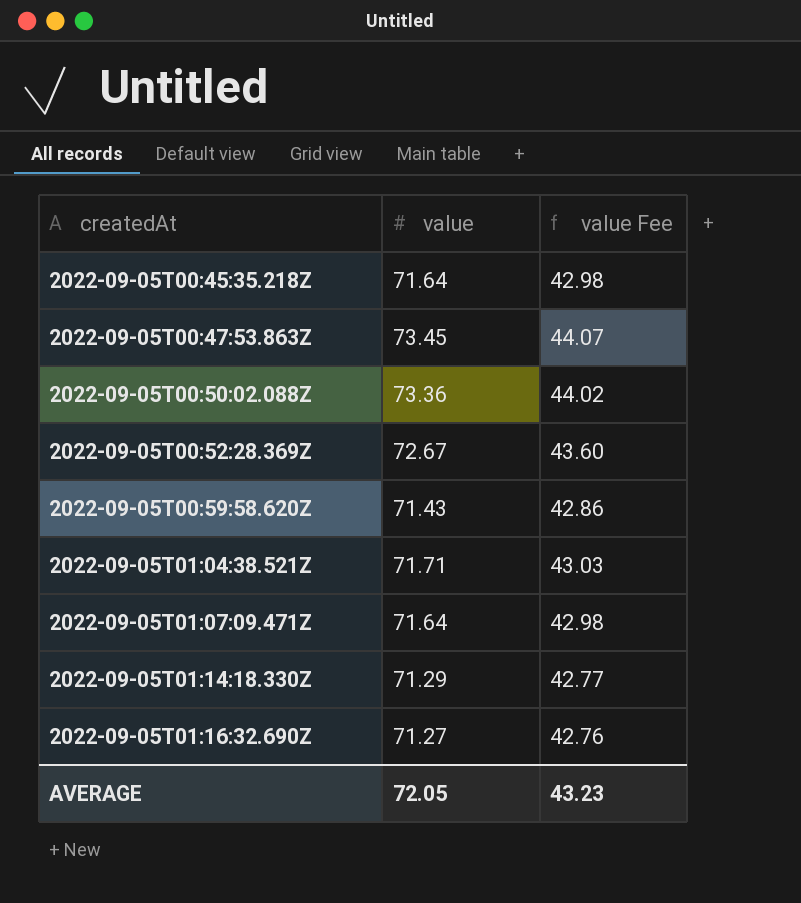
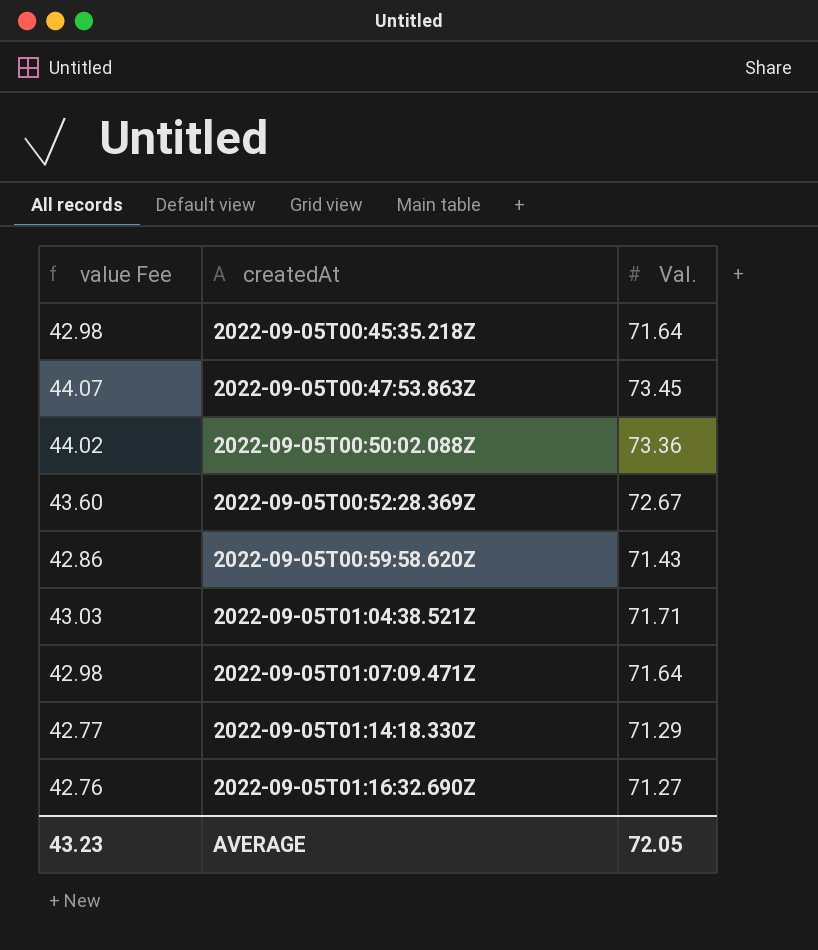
column value Fee | position: 3 -> 1
column name: value -> Val.

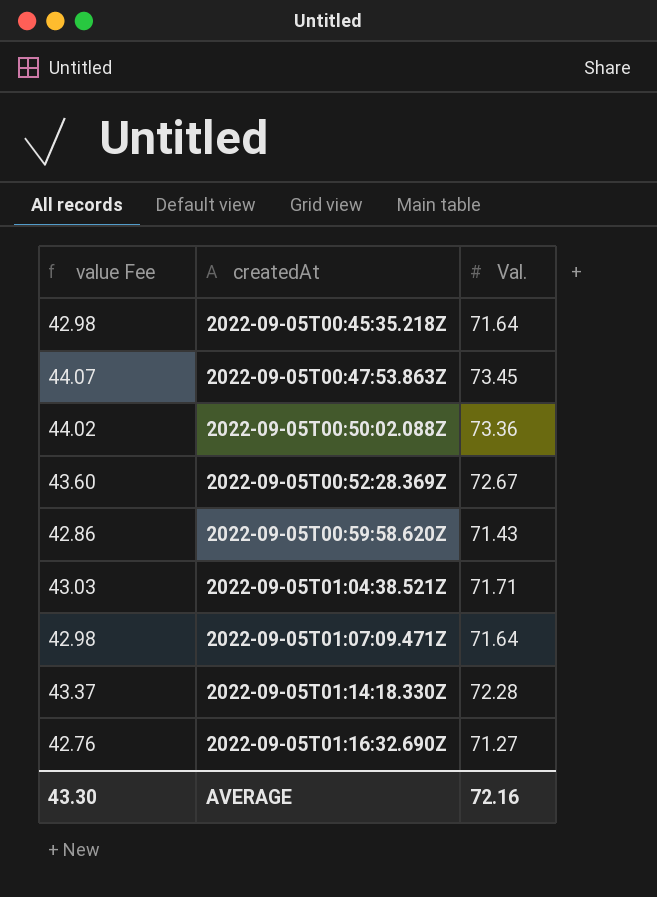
2022-09-05T01:14:18.330Z | value Fee: 42.77 -> 43.37
2022-09-05T01:14:18.330Z | Val.: 71.29 -> 72.28
AVERAGE | value Fee: 43.23 -> 43.30
AVERAGE | Val.: 72.05 -> 72.16

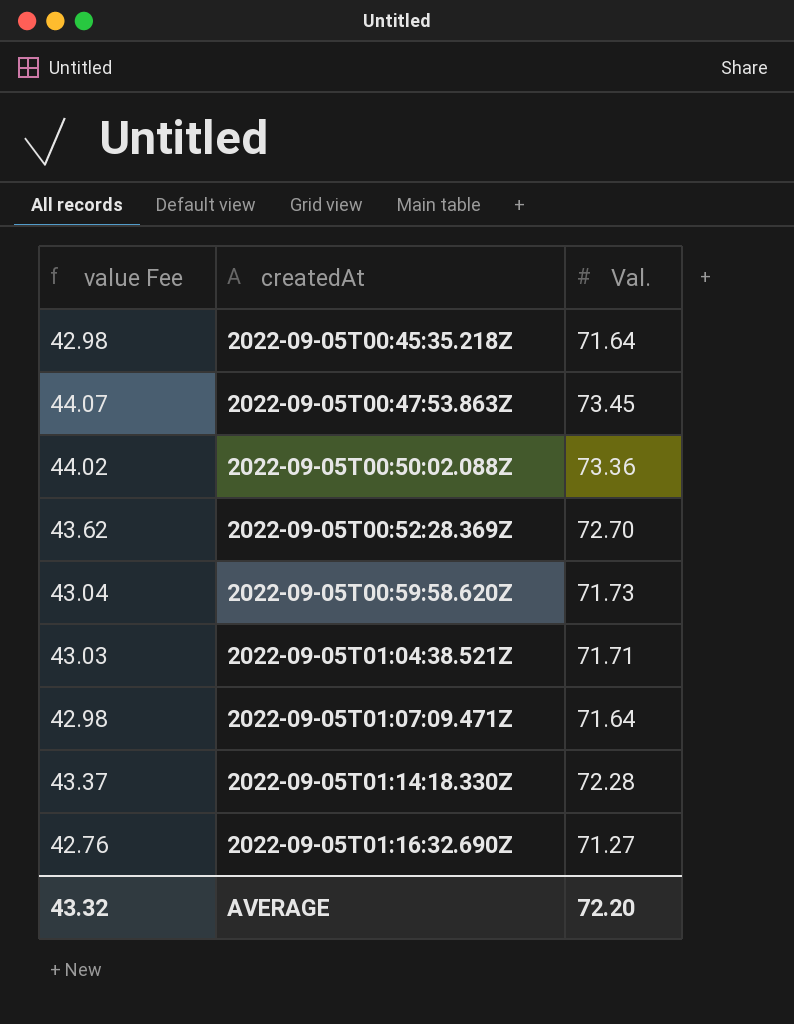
2022-09-05T00:52:28.369Z | value Fee: 43.60 -> 43.62
2022-09-05T00:52:28.369Z | Val.: 72.67 -> 72.70
2022-09-05T00:59:58.620Z | value Fee: 42.86 -> 43.04
2022-09-05T00:59:58.620Z | Val.: 71.43 -> 71.73
AVERAGE | value Fee: 43.30 -> 43.32
AVERAGE | Val.: 72.16 -> 72.20

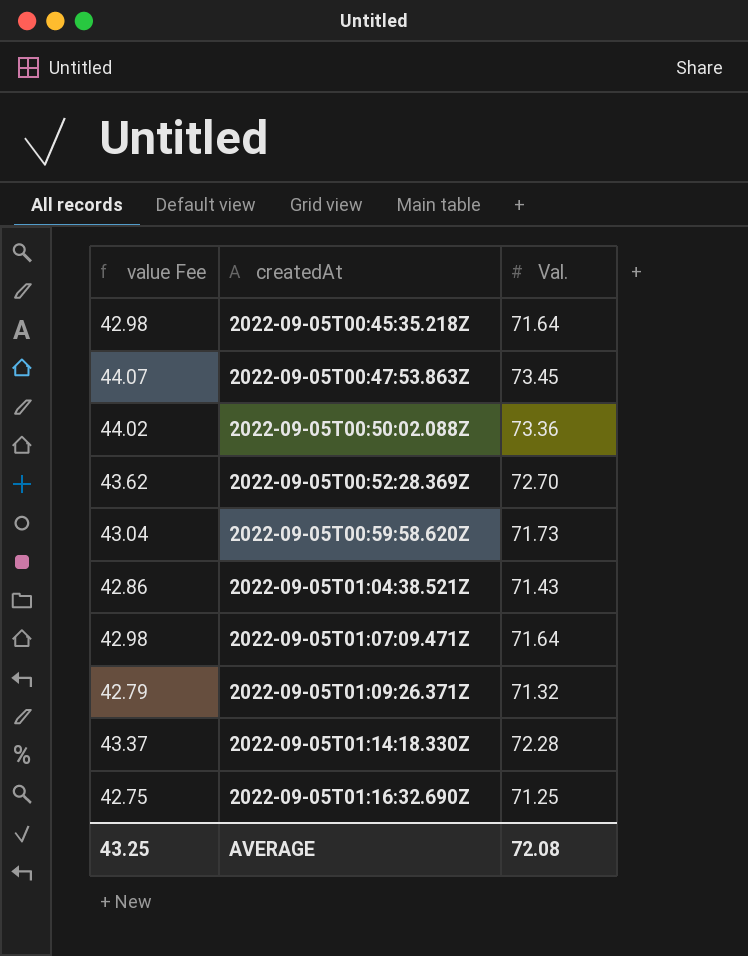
2022-09-05T01:04:38.521Z | value Fee: 43.03 -> 42.86
2022-09-05T01:04:38.521Z | Val.: 71.71 -> 71.43
row 2022-09-05T01:09:26.371Z: none -> 42.79 | 71.32
2022-09-05T01:16:32.690Z | value Fee: 42.76 -> 42.75
2022-09-05T01:16:32.690Z | Val.: 71.27 -> 71.25
AVERAGE | value Fee: 43.32 -> 43.25
AVERAGE | Val.: 72.20 -> 72.08

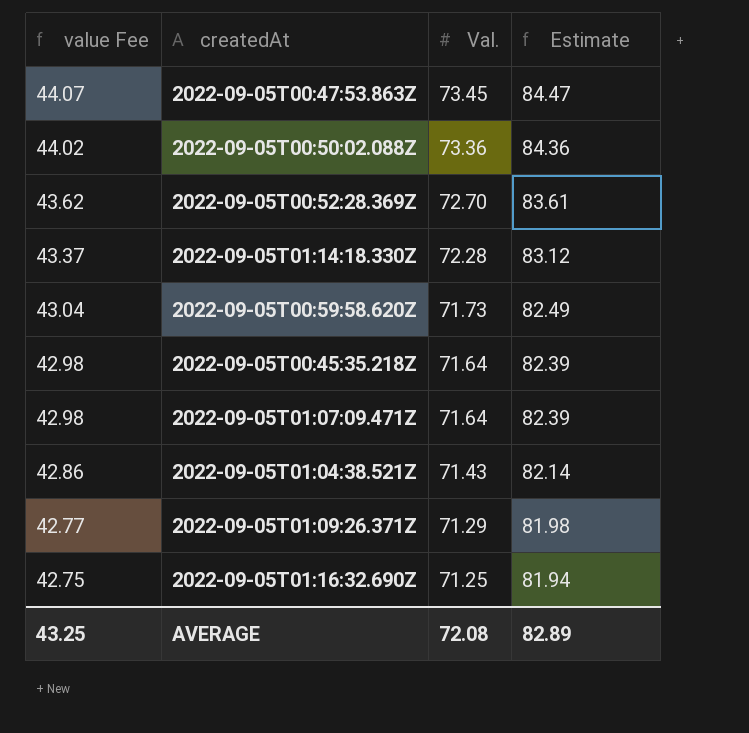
row order: createdAt ascending -> value Fee descending
column Estimate | formula: none -> [Val.] * 1.15
2022-09-05T01:09:26.371Z | value Fee: 42.79 -> 42.77
2022-09-05T01:09:26.371Z | Val.: 71.32 -> 71.29

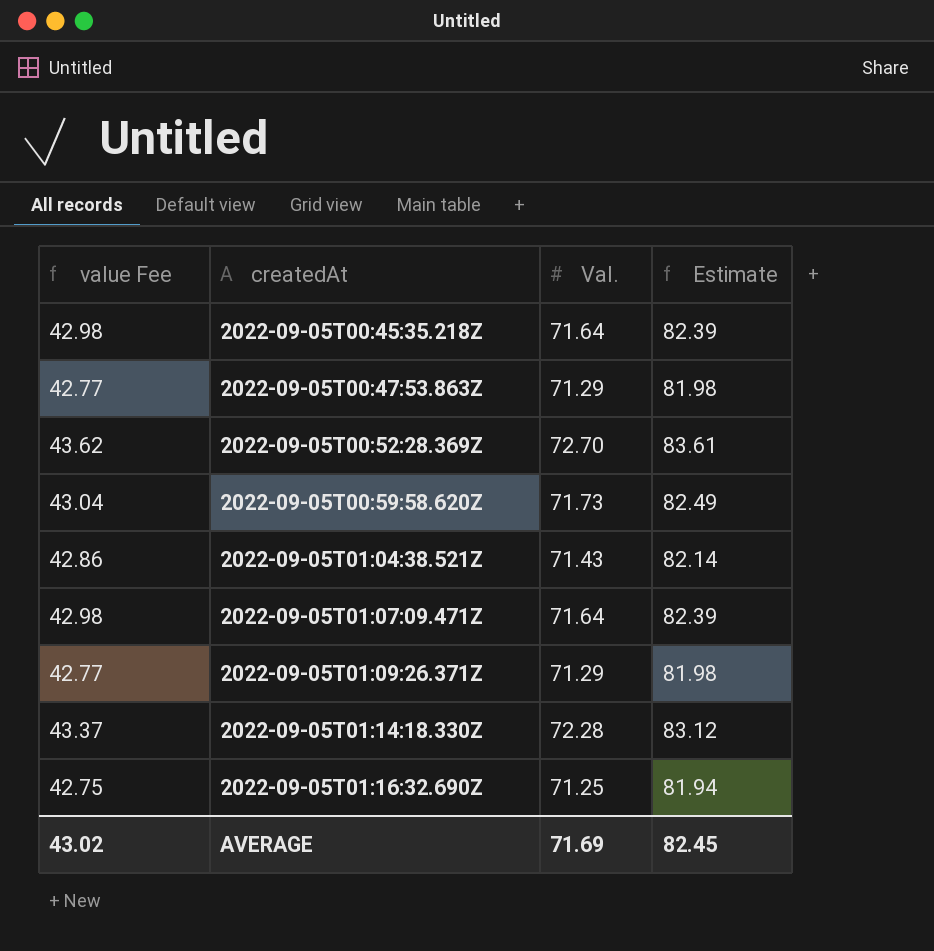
row order: value Fee descending -> createdAt ascending
row 2022-09-05T00:50:02.088Z: 44.02 | 73.36 | 84.36 -> none
2022-09-05T00:47:53.863Z | value Fee: 44.07 -> 42.77
2022-09-05T00:47:53.863Z | Val.: 73.45 -> 71.29
2022-09-05T00:47:53.863Z | Estimate: 84.47 -> 81.98
AVERAGE | value Fee: 43.25 -> 43.02
AVERAGE | Val.: 72.08 -> 71.69
AVERAGE | Estimate: 82.89 -> 82.45

